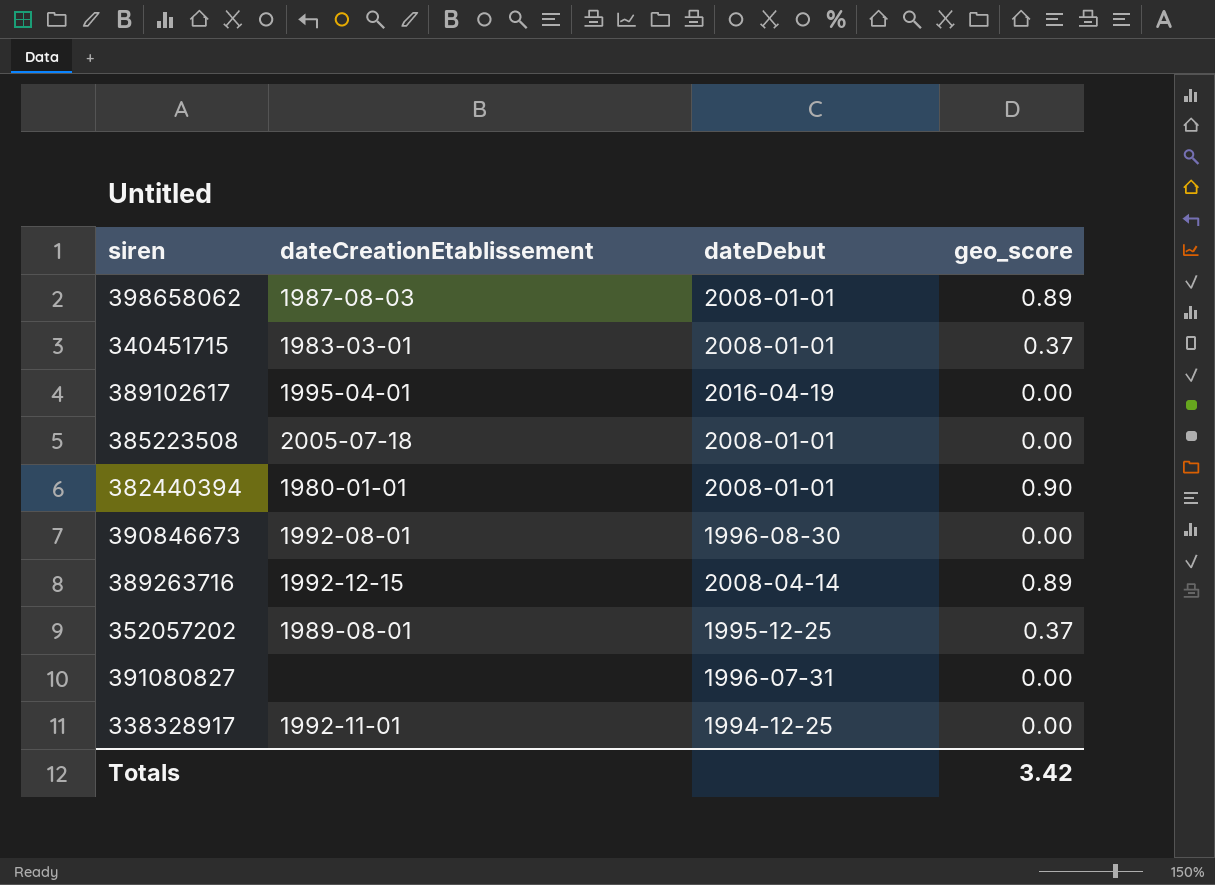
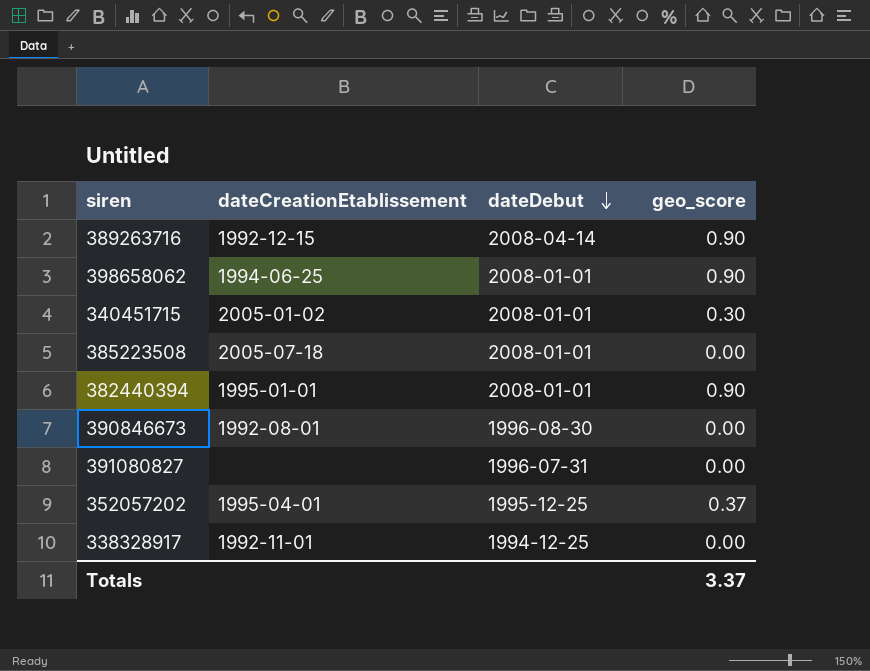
row order: none -> dateDebut descending
row 389102617: 1995-04-01 | 2016-04-19 | 0.00 -> none
389263716 | geo_score: 0.89 -> 0.90
398658062 | dateCreationEtablissement: 1987-08-03 -> 1994-06-25
398658062 | geo_score: 0.89 -> 0.90
340451715 | dateCreationEtablissement: 1983-03-01 -> 2005-01-02
340451715 | geo_score: 0.37 -> 0.30
382440394 | dateCreationEtablissement: 1980-01-01 -> 1995-01-01
352057202 | dateCreationEtablissement: 1989-08-01 -> 1995-04-01
Totals | geo_score: 3.42 -> 3.37

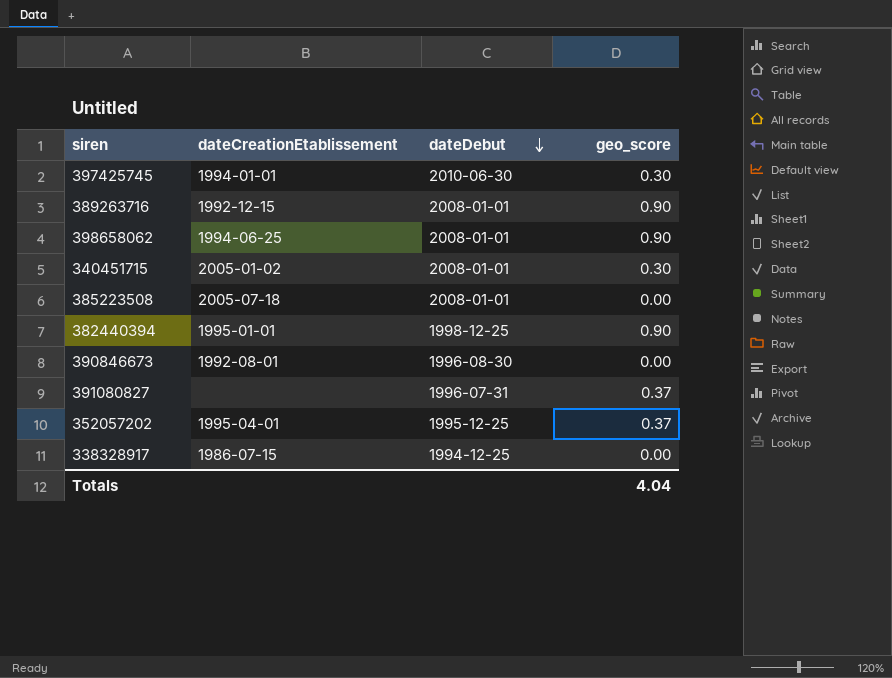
row 397425745: none -> 1994-01-01 | 2010-06-30 | 0.30
389263716 | dateDebut: 2008-04-14 -> 2008-01-01
382440394 | dateDebut: 2008-01-01 -> 1998-12-25
391080827 | geo_score: 0.00 -> 0.37
338328917 | dateCreationEtablissement: 1992-11-01 -> 1986-07-15
Totals | geo_score: 3.37 -> 4.04

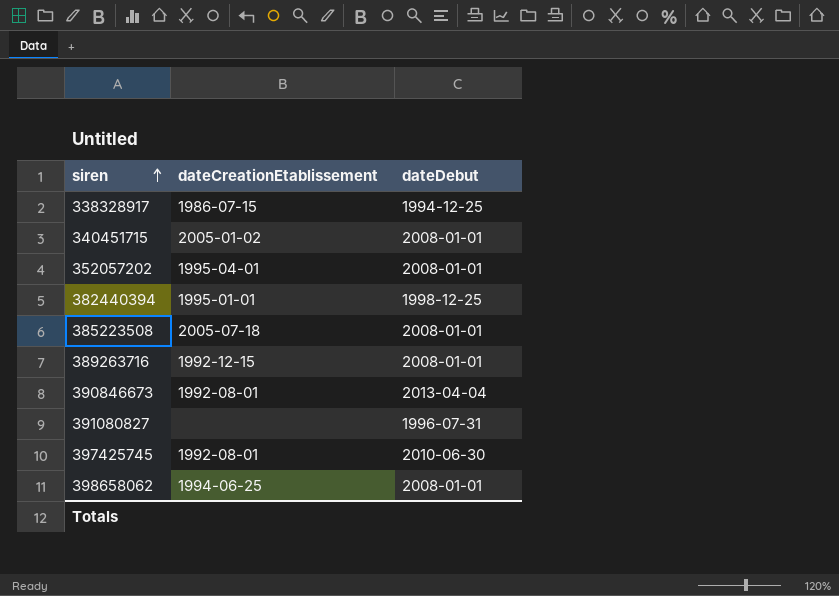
row order: dateDebut descending -> siren ascending
column geo_score | position: 4 -> none
352057202 | dateDebut: 1995-12-25 -> 2008-01-01
390846673 | dateDebut: 1996-08-30 -> 2013-04-04
397425745 | dateCreationEtablissement: 1994-01-01 -> 1992-08-01

